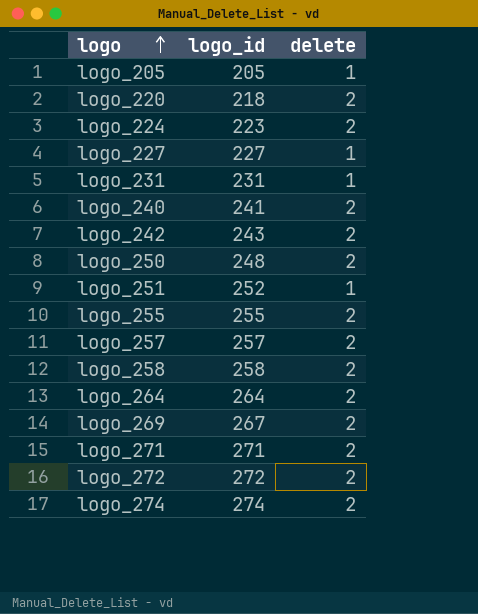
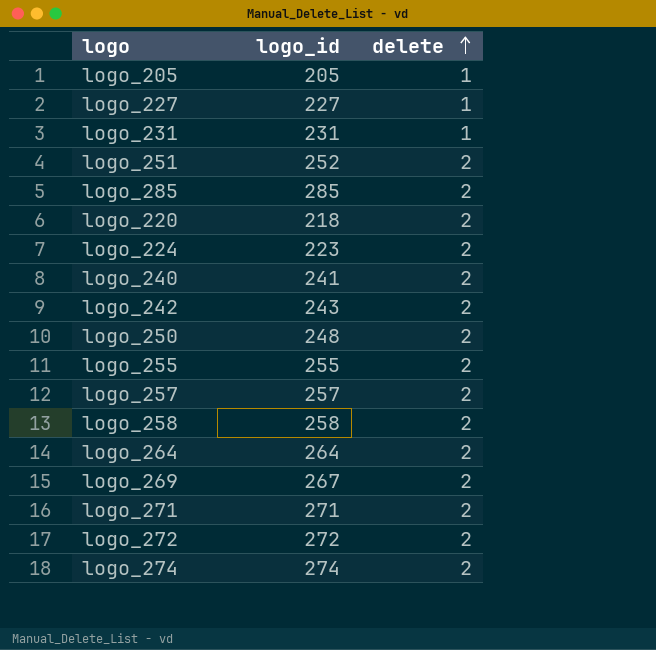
row order: logo ascending -> delete ascending
logo_251 | delete: 1 -> 2
row logo_285: none -> 285 | 2

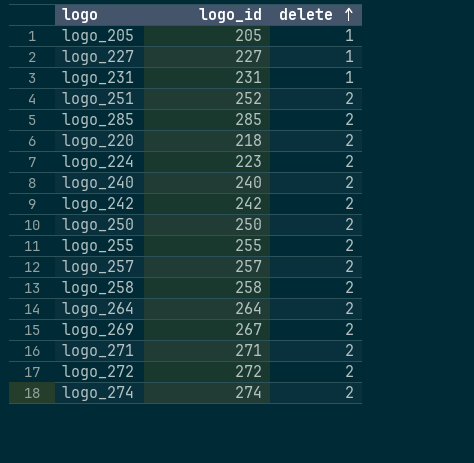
logo_240 | logo_id: 241 -> 240
logo_242 | logo_id: 243 -> 242
logo_250 | logo_id: 248 -> 250

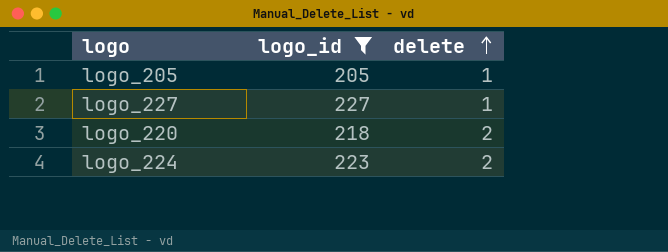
filter: none -> logo_id <= 227

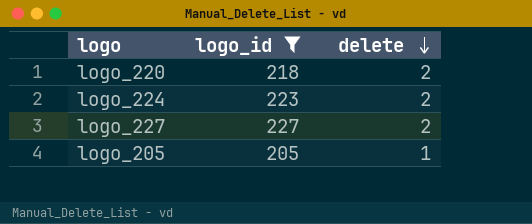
row order: delete ascending -> delete descending
logo_227 | delete: 1 -> 2

